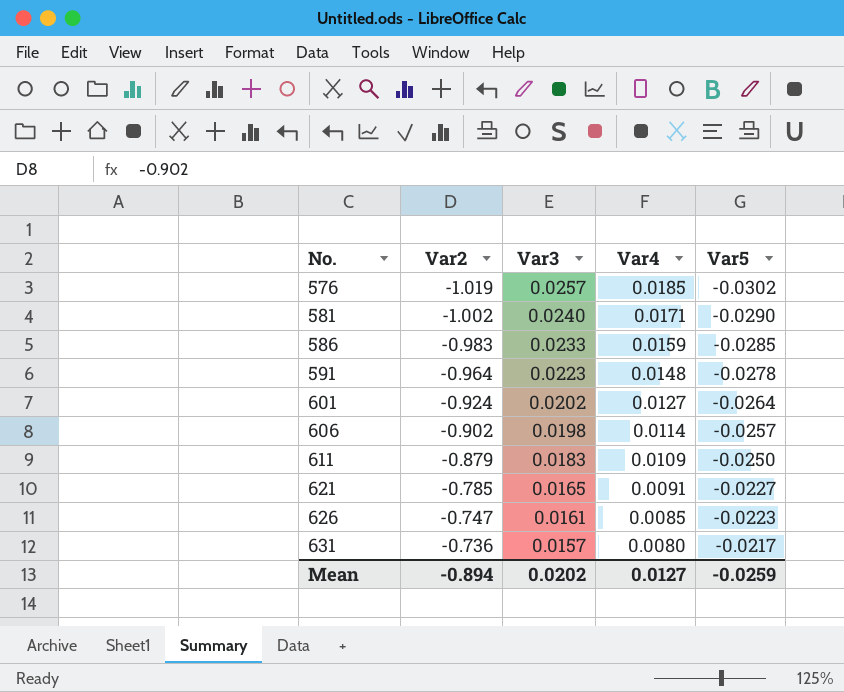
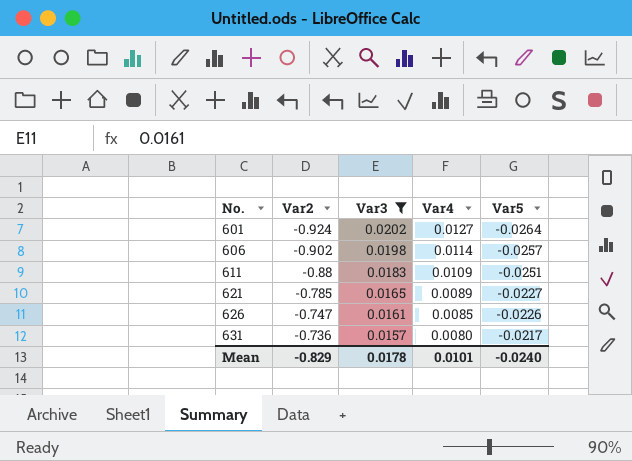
filter: none -> Var3 <= 0.0202
611 | Var2: -0.879 -> -0.88
611 | Var5: -0.0250 -> -0.0251
621 | Var4: 0.0091 -> 0.0089
626 | Var5: -0.0223 -> -0.0226
Mean | Var2: -0.894 -> -0.829
Mean | Var3: 0.0202 -> 0.0178
Mean | Var4: 0.0127 -> 0.0101
Mean | Var5: -0.0259 -> -0.0240

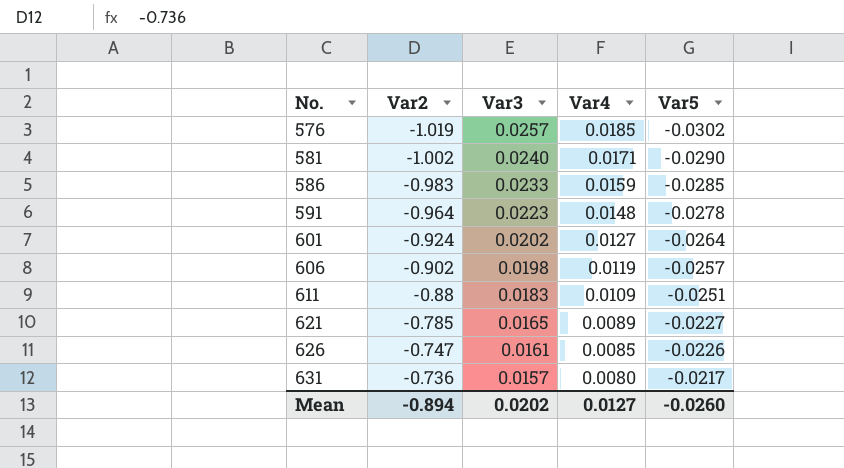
filter: Var3 <= 0.0202 -> none
606 | Var4: 0.0114 -> 0.0119
Mean | Var2: -0.829 -> -0.894
Mean | Var3: 0.0178 -> 0.0202
Mean | Var4: 0.0101 -> 0.0127
Mean | Var5: -0.0240 -> -0.0260

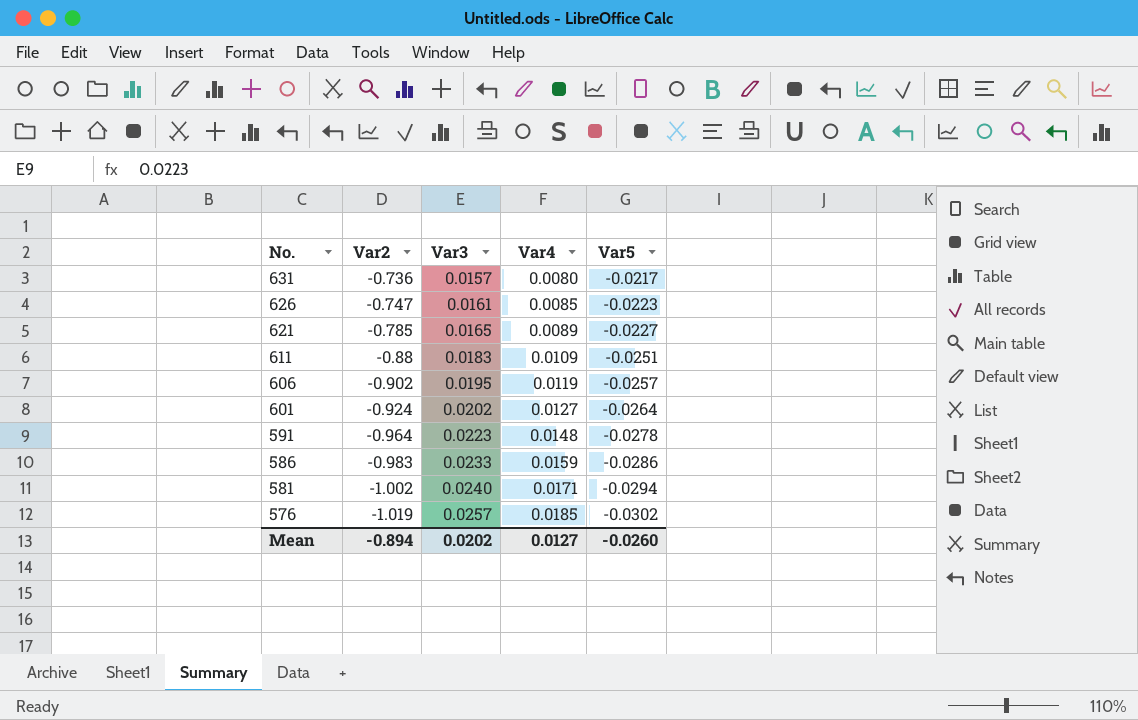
row order: No. ascending -> No. descending
626 | Var5: -0.0226 -> -0.0223
606 | Var3: 0.0198 -> 0.0195
586 | Var5: -0.0285 -> -0.0286
581 | Var5: -0.0290 -> -0.0294

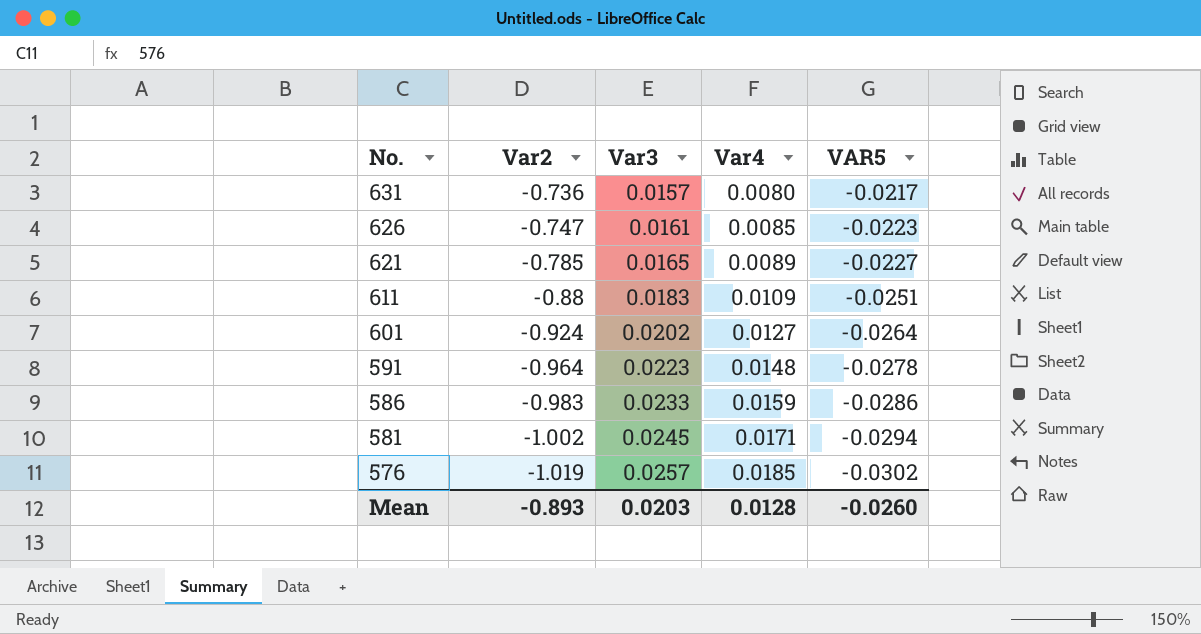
column name: Var5 -> VAR5
row 606: -0.902 | 0.0195 | 0.0119 | -0.0257 -> none
581 | Var3: 0.0240 -> 0.0245
Mean | Var2: -0.894 -> -0.893
Mean | Var3: 0.0202 -> 0.0203
Mean | Var4: 0.0127 -> 0.0128

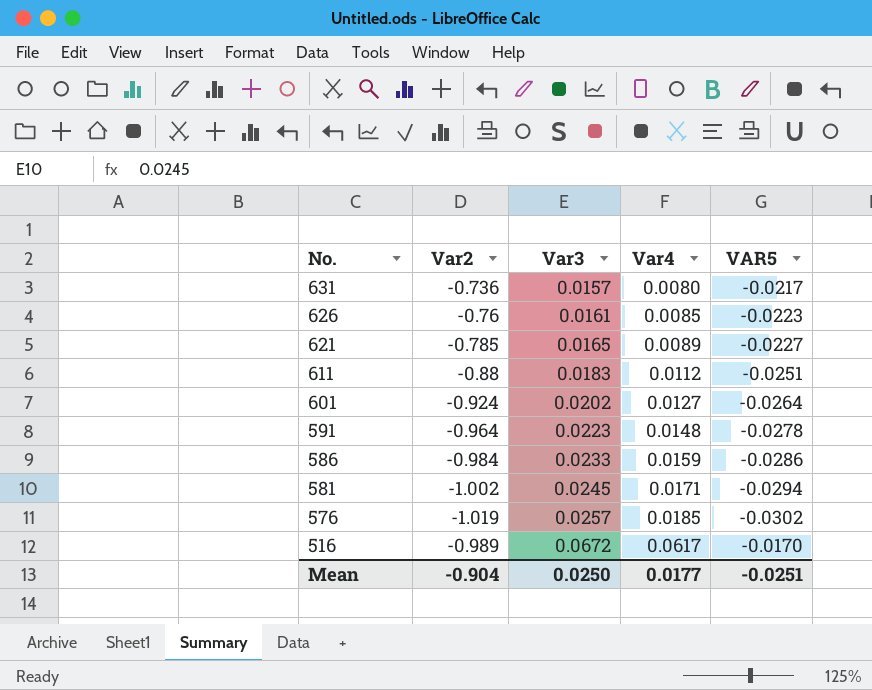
626 | Var2: -0.747 -> -0.76
611 | Var4: 0.0109 -> 0.0112
586 | Var2: -0.983 -> -0.984
row 516: none -> -0.989 | 0.0672 | 0.0617 | -0.0170
Mean | Var2: -0.893 -> -0.904
Mean | Var3: 0.0203 -> 0.0250
Mean | Var4: 0.0128 -> 0.0177
Mean | VAR5: -0.0260 -> -0.0251

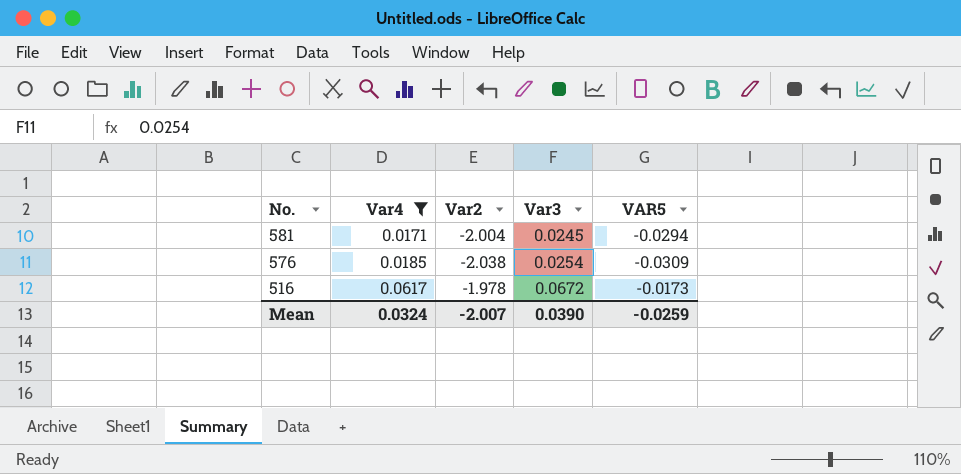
filter: none -> Var4 >= 0.0171
column Var4 | position: 4 -> 2
581 | Var2: -1.002 -> -2.004
576 | Var2: -1.019 -> -2.038
576 | Var3: 0.0257 -> 0.0254
576 | VAR5: -0.0302 -> -0.0309
516 | Var2: -0.989 -> -1.978
516 | VAR5: -0.0170 -> -0.0173
Mean | Var4: 0.0177 -> 0.0324
Mean | Var2: -0.904 -> -2.007
Mean | Var3: 0.0250 -> 0.0390
Mean | VAR5: -0.0251 -> -0.0259

